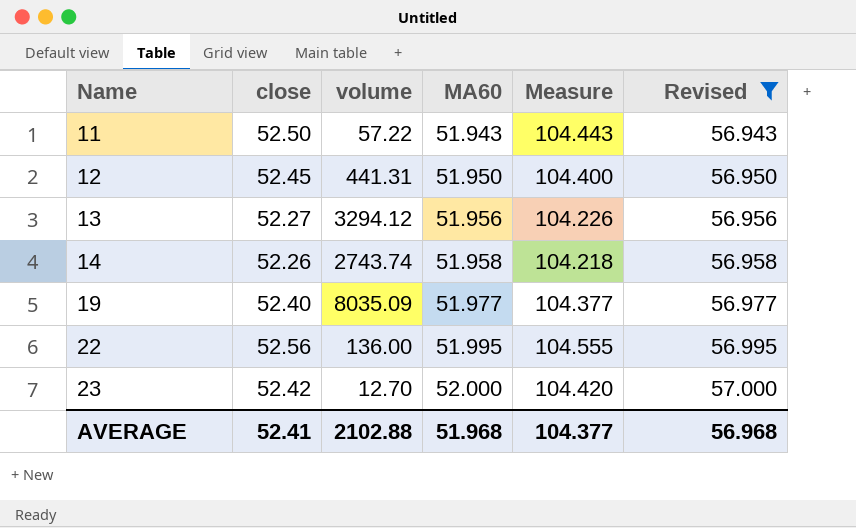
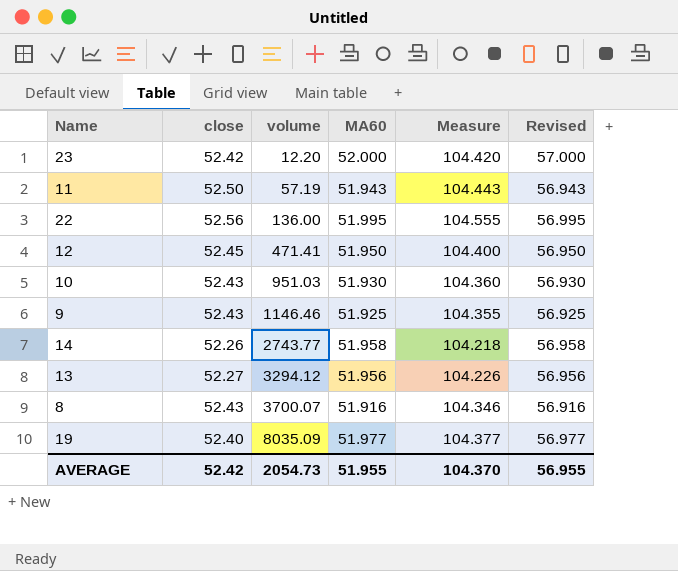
filter: Revised >= 56.943 -> none
row order: Name ascending -> volume ascending
23 | volume: 12.70 -> 12.20
11 | volume: 57.22 -> 57.19
12 | volume: 441.31 -> 471.41
14 | volume: 2743.74 -> 2743.77
AVERAGE | close: 52.41 -> 52.42
AVERAGE | volume: 2102.88 -> 2054.73
AVERAGE | MA60: 51.968 -> 51.955
AVERAGE | Measure: 104.377 -> 104.370
AVERAGE | Revised: 56.968 -> 56.955

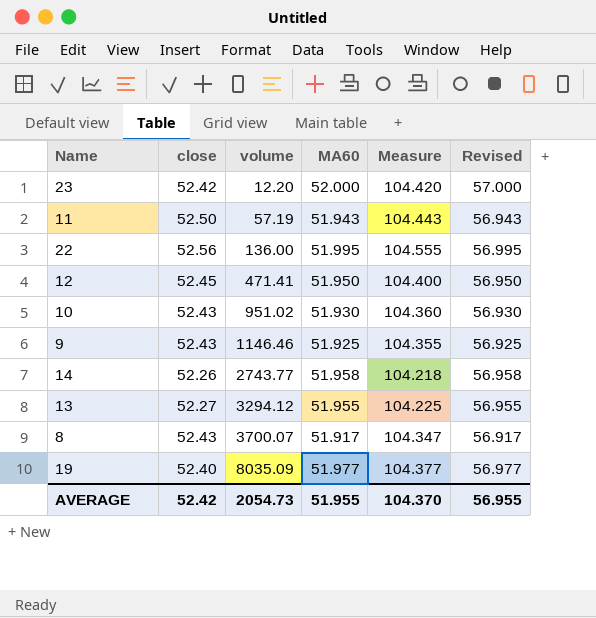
10 | volume: 951.03 -> 951.02
13 | MA60: 51.956 -> 51.955
13 | Measure: 104.226 -> 104.225
13 | Revised: 56.956 -> 56.955
8 | MA60: 51.916 -> 51.917
8 | Measure: 104.346 -> 104.347
8 | Revised: 56.916 -> 56.917

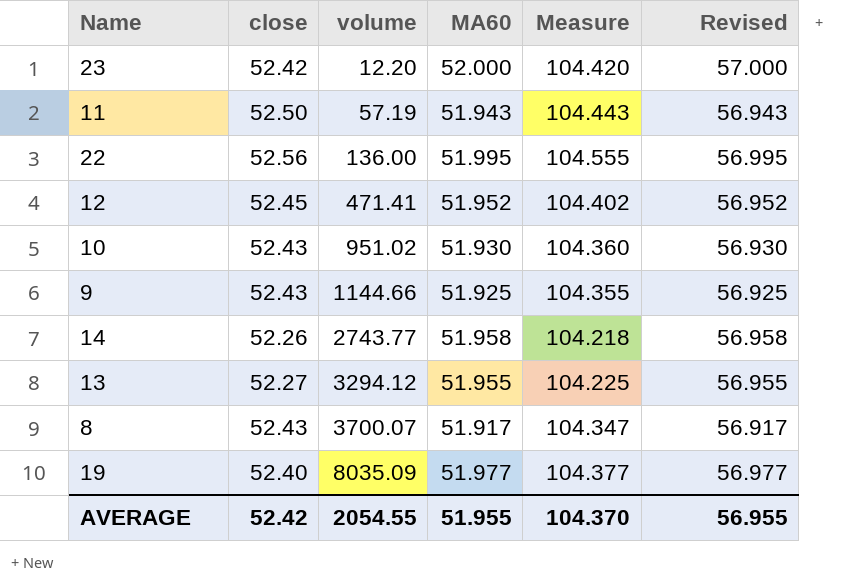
12 | MA60: 51.950 -> 51.952
12 | Measure: 104.400 -> 104.402
12 | Revised: 56.950 -> 56.952
9 | volume: 1146.46 -> 1144.66
AVERAGE | volume: 2054.73 -> 2054.55

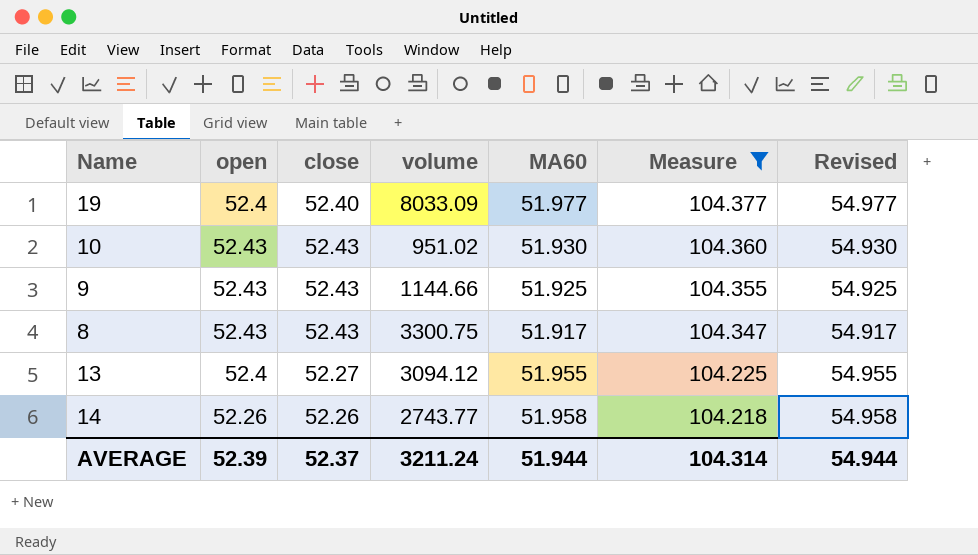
filter: none -> Measure <= 104.377
row order: volume ascending -> Measure descending
column open | position: none -> 2
column Revised | formula: [MA60] + 5 -> [MA60] + 3
19 | volume: 8035.09 -> 8033.09
8 | volume: 3700.07 -> 3300.75
13 | volume: 3294.12 -> 3094.12
AVERAGE | close: 52.42 -> 52.37
AVERAGE | volume: 2054.55 -> 3211.24
AVERAGE | MA60: 51.955 -> 51.944
AVERAGE | Measure: 104.370 -> 104.314
AVERAGE | Revised: 56.955 -> 54.944

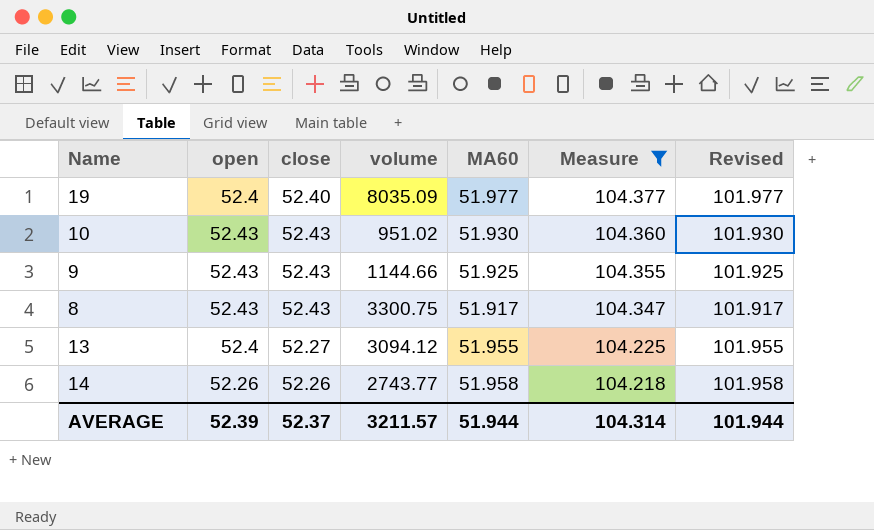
column Revised | formula: [MA60] + 3 -> [MA60] + 50
19 | volume: 8033.09 -> 8035.09
AVERAGE | volume: 3211.24 -> 3211.57
AVERAGE | Revised: 54.944 -> 101.944

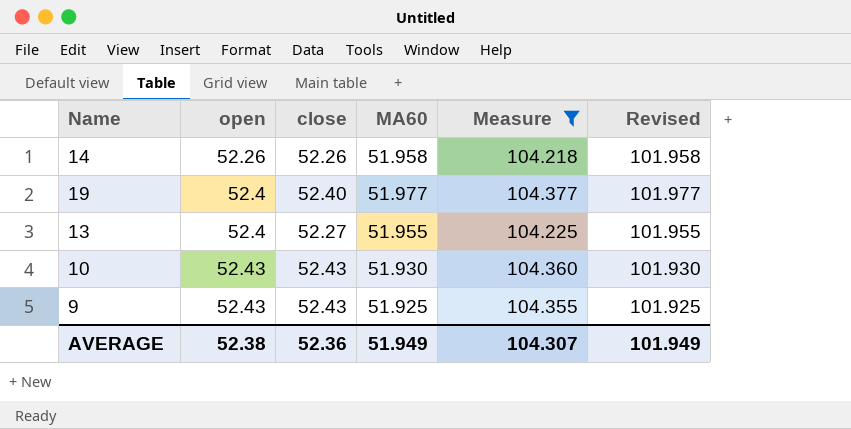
row order: Measure descending -> open ascending
column volume | position: 4 -> none
row 8: 52.43 | 52.43 | 3300.75 | 51.917 | 104.347 | 101.917 -> none
AVERAGE | open: 52.39 -> 52.38
AVERAGE | close: 52.37 -> 52.36
AVERAGE | MA60: 51.944 -> 51.949
AVERAGE | Measure: 104.314 -> 104.307
AVERAGE | Revised: 101.944 -> 101.949

